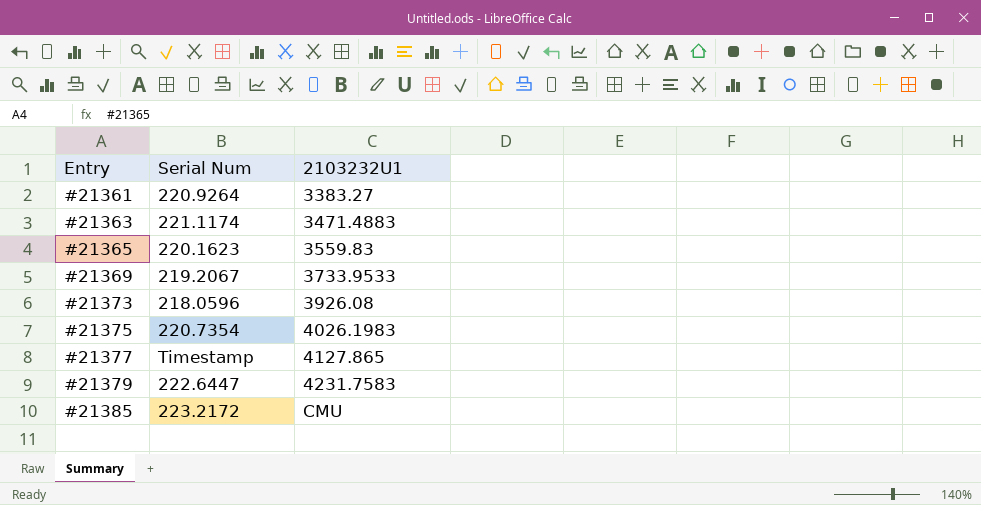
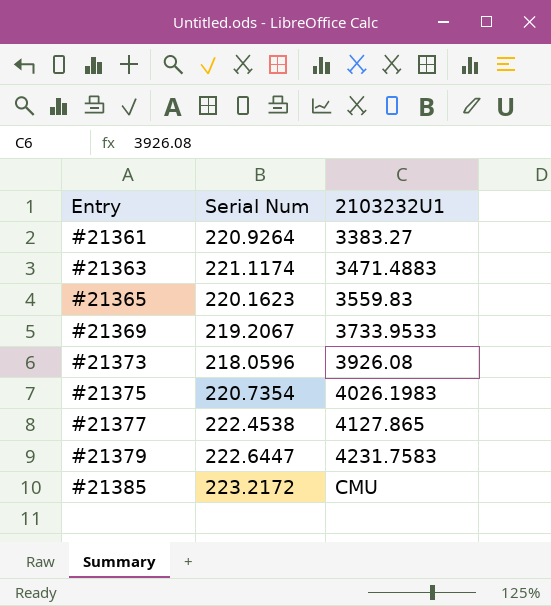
#21377 | Serial Num: Timestamp -> 222.4538

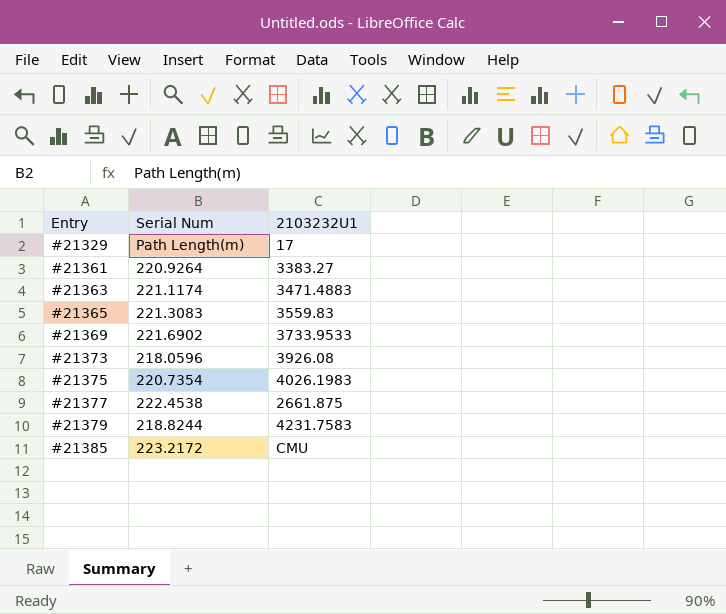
row #21329: none -> Path Length(m) | 17
#21365 | Serial Num: 220.1623 -> 221.3083
#21369 | Serial Num: 219.2067 -> 221.6902
#21377 | 2103232U1: 4127.865 -> 2661.875
#21379 | Serial Num: 222.6447 -> 218.8244

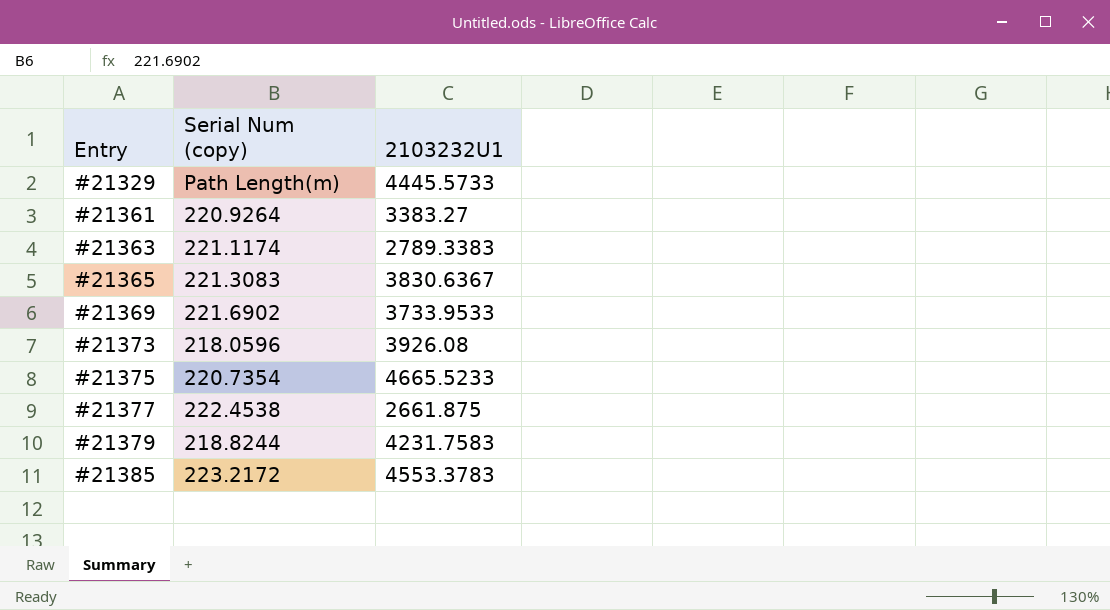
column name: Serial Num -> Serial Num (copy)
#21329 | 2103232U1: 17 -> 4445.5733
#21363 | 2103232U1: 3471.4883 -> 2789.3383
#21365 | 2103232U1: 3559.83 -> 3830.6367
#21375 | 2103232U1: 4026.1983 -> 4665.5233
#21385 | 2103232U1: CMU -> 4553.3783

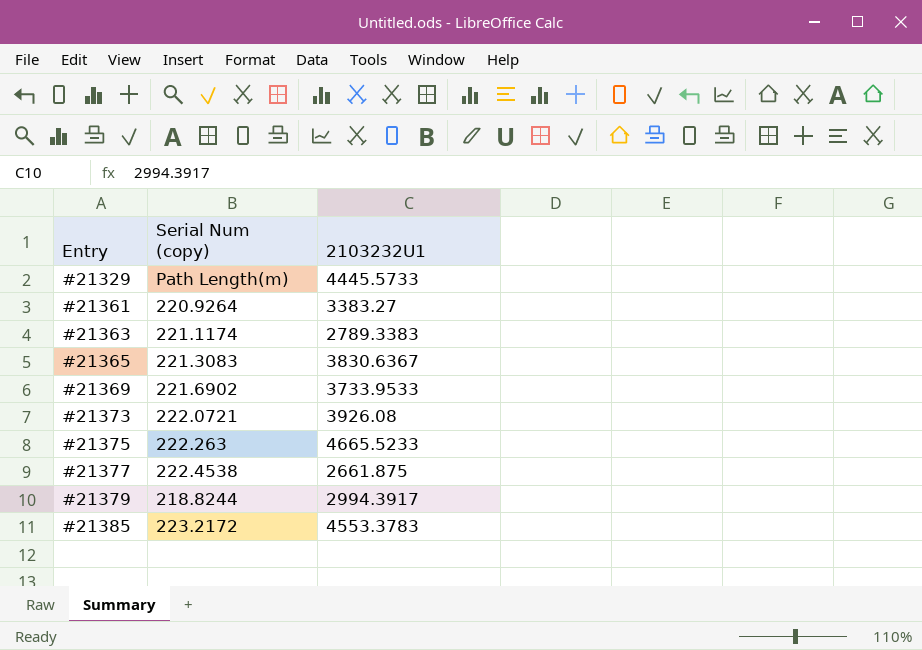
#21373 | Serial Num (copy): 218.0596 -> 222.0721
#21375 | Serial Num (copy): 220.7354 -> 222.263
#21379 | 2103232U1: 4231.7583 -> 2994.3917

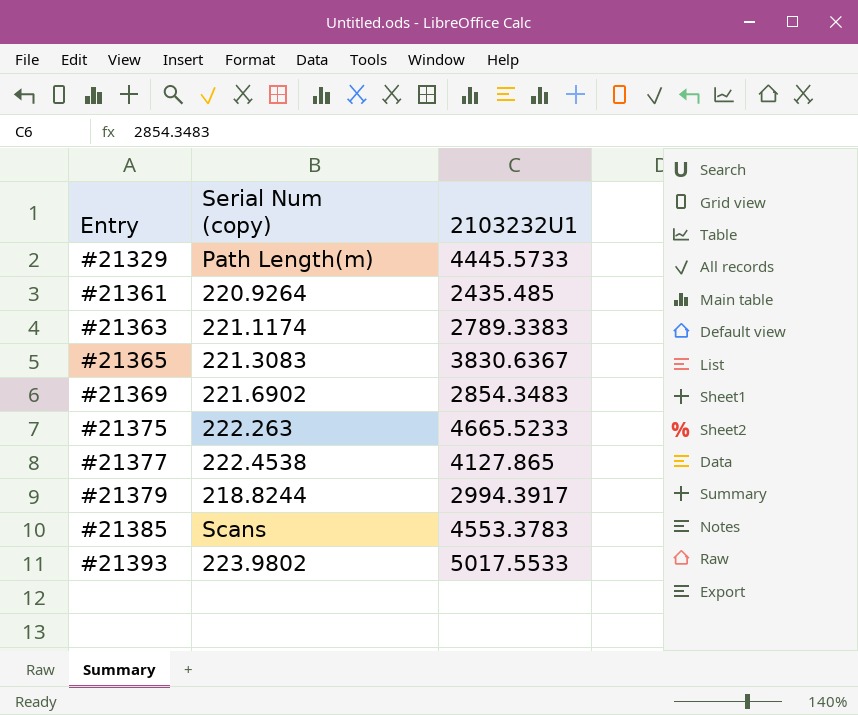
row #21373: 222.0721 | 3926.08 -> none
#21361 | 2103232U1: 3383.27 -> 2435.485
#21369 | 2103232U1: 3733.9533 -> 2854.3483
#21377 | 2103232U1: 2661.875 -> 4127.865
#21385 | Serial Num (copy): 223.2172 -> Scans
row #21393: none -> 223.9802 | 5017.5533

